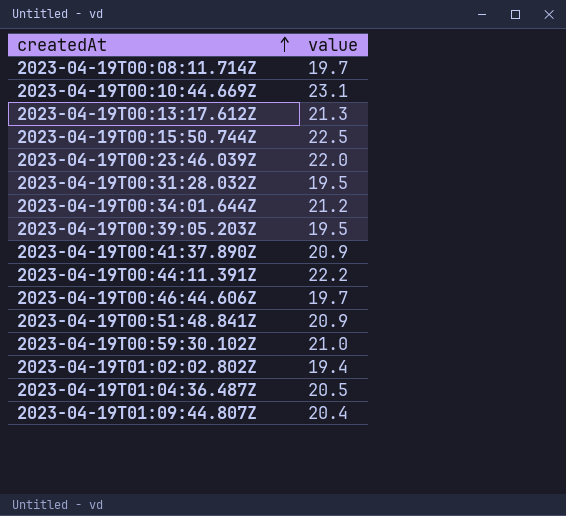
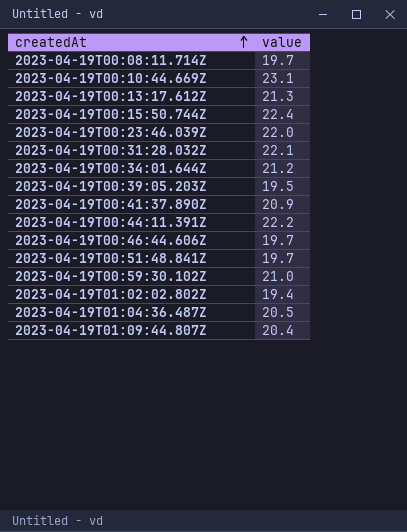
2023-04-19T00:15:50.744Z | value: 22.5 -> 22.4
2023-04-19T00:31:28.032Z | value: 19.5 -> 22.1
2023-04-19T00:51:48.841Z | value: 20.9 -> 19.7

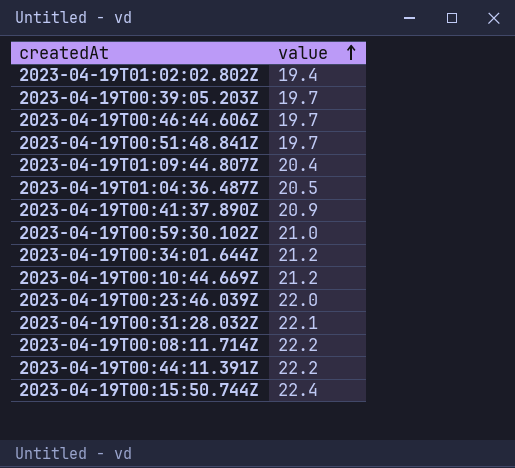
row order: createdAt ascending -> value ascending
row 2023-04-19T00:13:17.612Z: 21.3 -> none
2023-04-19T00:39:05.203Z | value: 19.5 -> 19.7
2023-04-19T00:10:44.669Z | value: 23.1 -> 21.2
2023-04-19T00:08:11.714Z | value: 19.7 -> 22.2

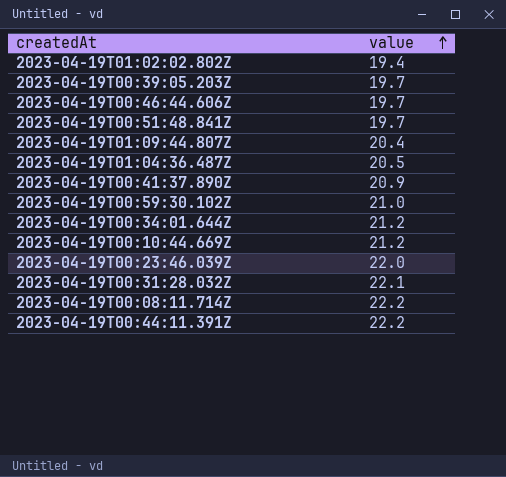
row 2023-04-19T00:15:50.744Z: 22.4 -> none

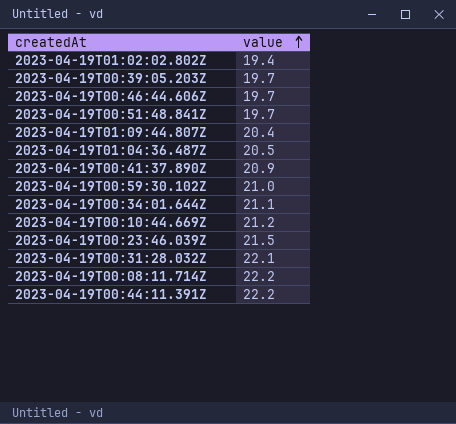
2023-04-19T00:34:01.644Z | value: 21.2 -> 21.1
2023-04-19T00:23:46.039Z | value: 22.0 -> 21.5

